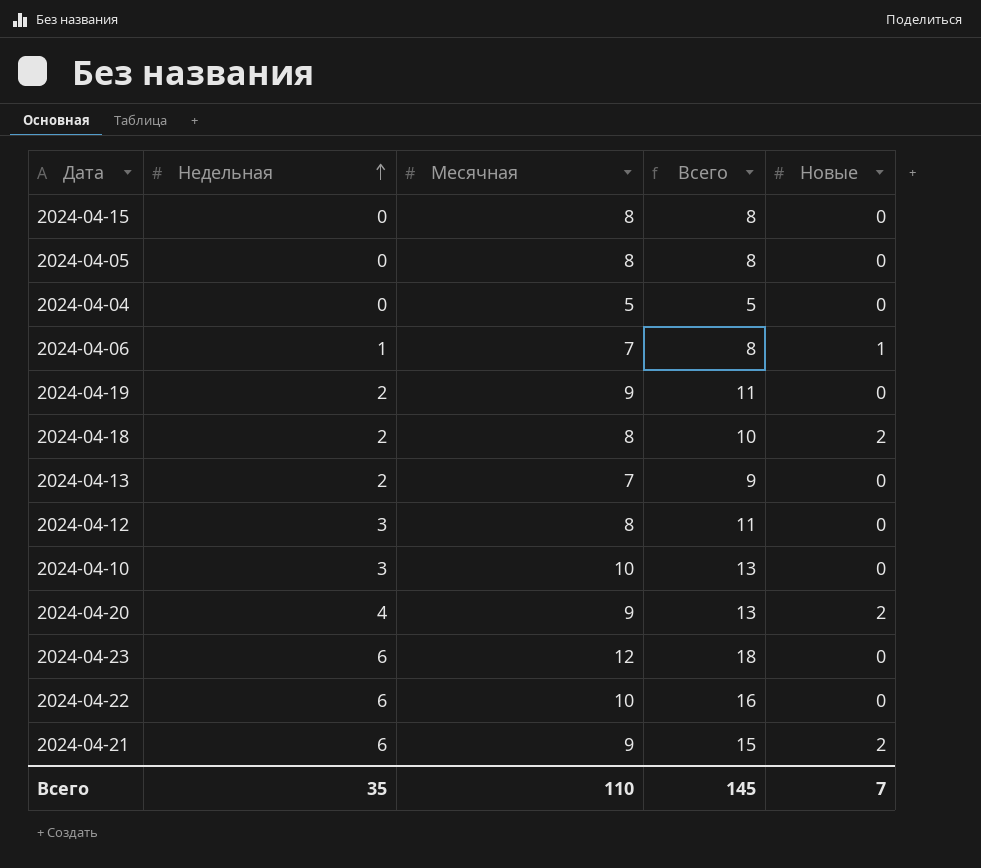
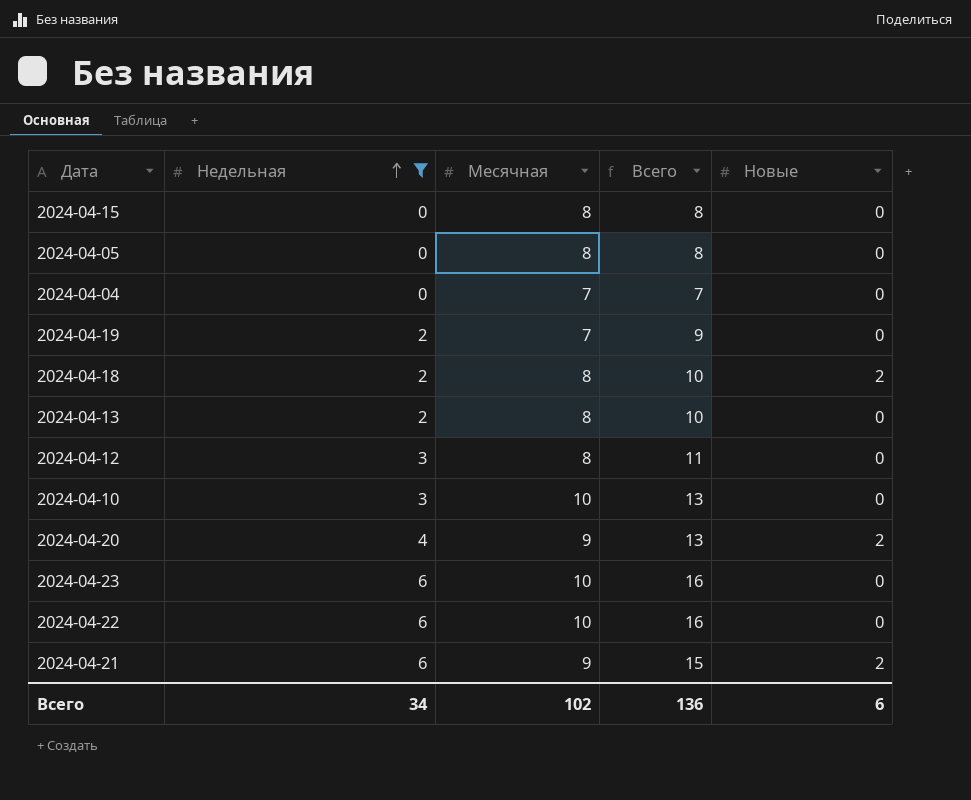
filter: none -> Недельная != 1
2024-04-04 | Месячная: 5 -> 7
2024-04-04 | Всего: 5 -> 7
2024-04-19 | Месячная: 9 -> 7
2024-04-19 | Всего: 11 -> 9
2024-04-13 | Месячная: 7 -> 8
2024-04-13 | Всего: 9 -> 10
2024-04-23 | Месячная: 12 -> 10
2024-04-23 | Всего: 18 -> 16
Всего | Недельная: 35 -> 34
Всего | Месячная: 110 -> 102
Всего | Всего: 145 -> 136
Всего | Новые: 7 -> 6

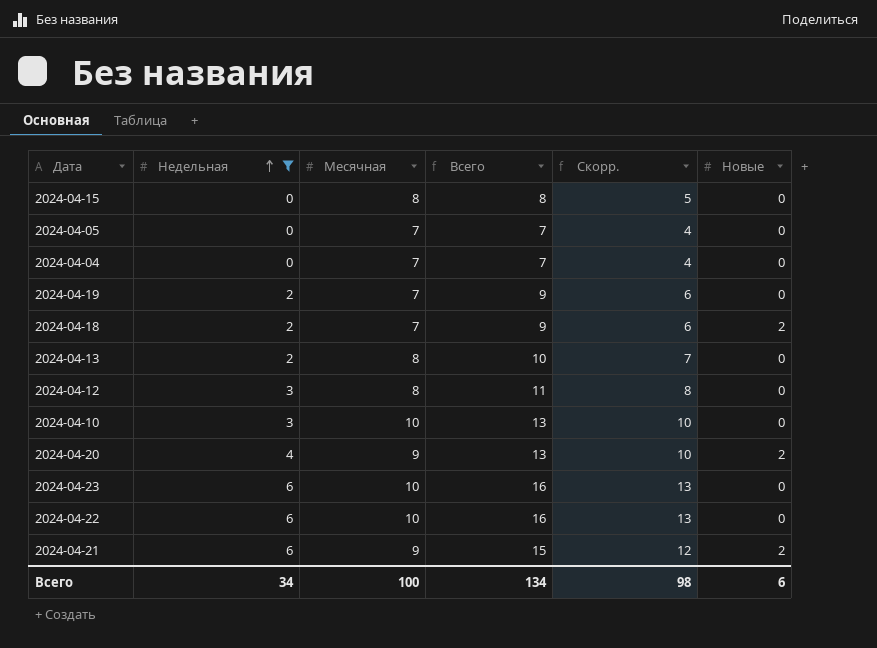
column Скорр. | formula: none -> [Всего] - 3
2024-04-05 | Месячная: 8 -> 7
2024-04-05 | Всего: 8 -> 7
2024-04-18 | Месячная: 8 -> 7
2024-04-18 | Всего: 10 -> 9
Всего | Месячная: 102 -> 100
Всего | Всего: 136 -> 134

